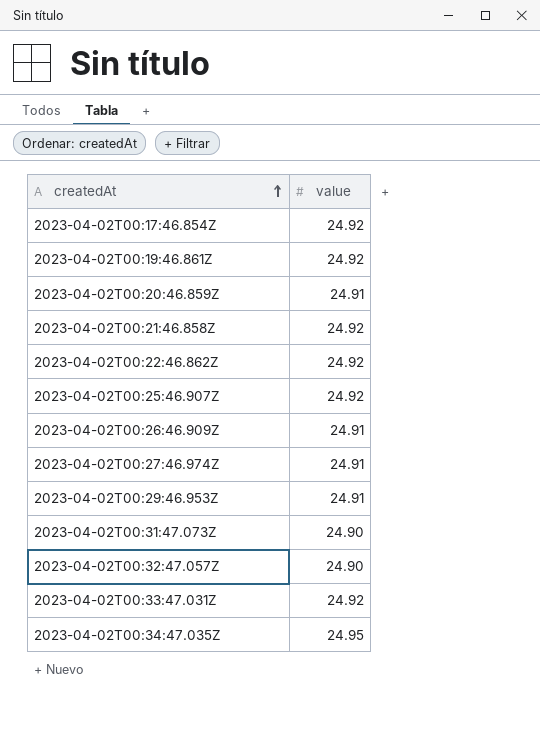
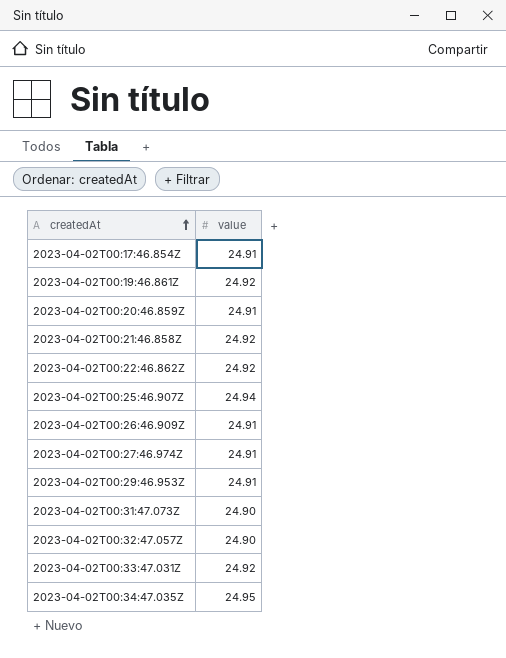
2023-04-02T00:17:46.854Z | value: 24.92 -> 24.91
2023-04-02T00:25:46.907Z | value: 24.92 -> 24.94

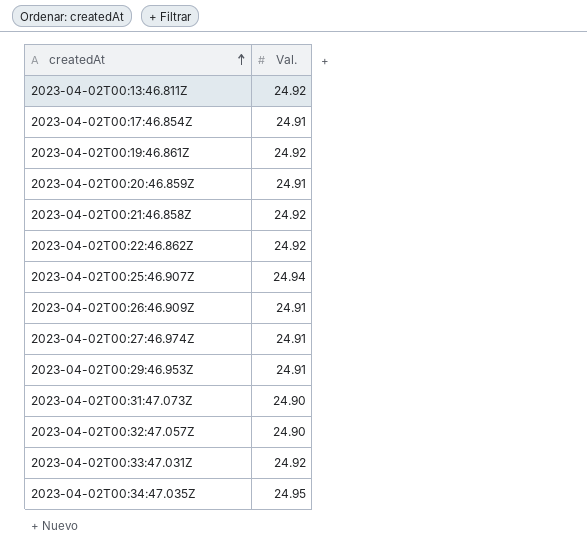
column name: value -> Val.
row 2023-04-02T00:13:46.811Z: none -> 24.92

